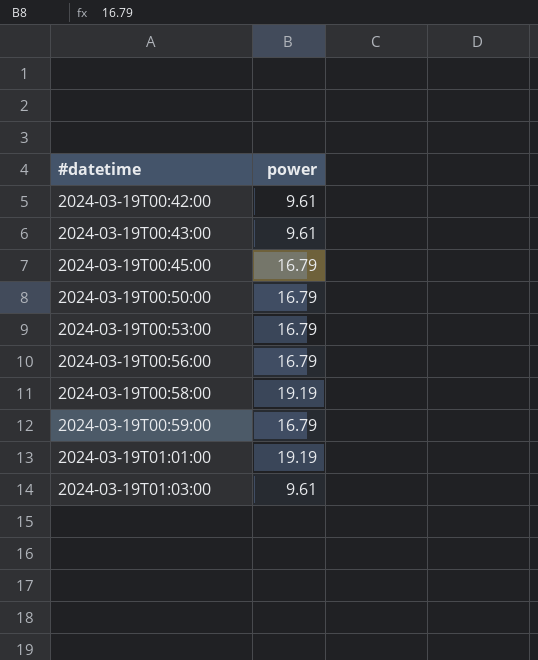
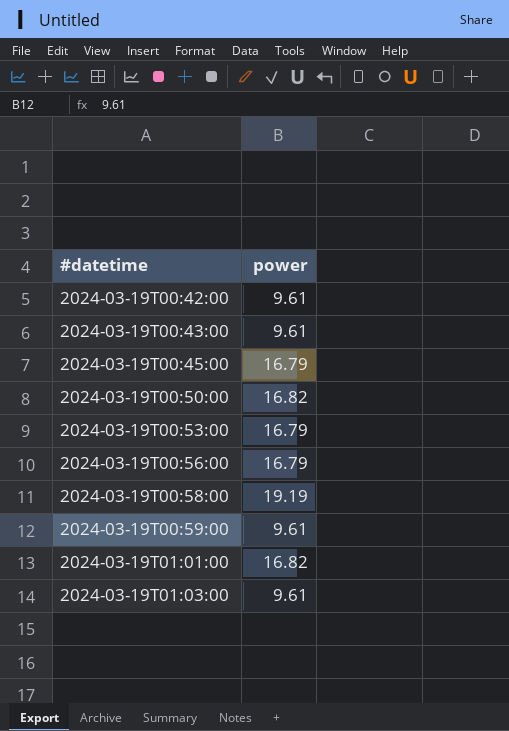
2024-03-19T00:50:00 | power: 16.79 -> 16.82
2024-03-19T00:59:00 | power: 16.79 -> 9.61
2024-03-19T01:01:00 | power: 19.19 -> 16.82

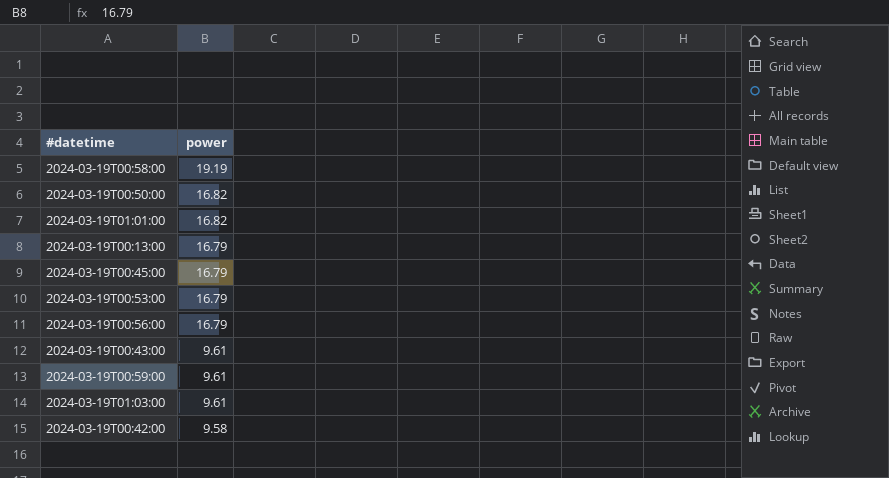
row order: #datetime ascending -> power descending
row 2024-03-19T00:13:00: none -> 16.79
2024-03-19T00:42:00 | power: 9.61 -> 9.58

